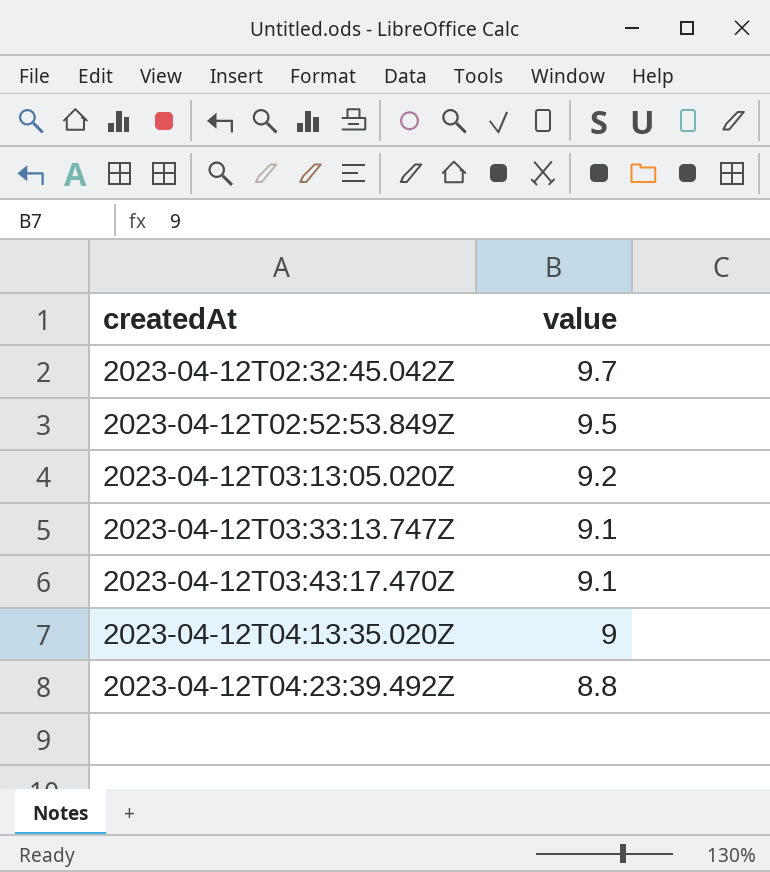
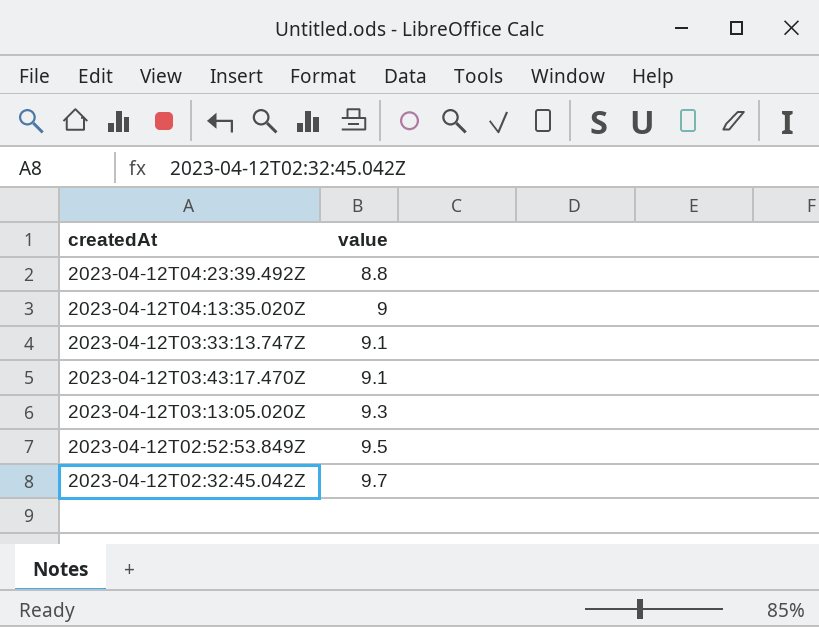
row order: createdAt ascending -> value ascending
2023-04-12T03:13:05.020Z | value: 9.2 -> 9.3

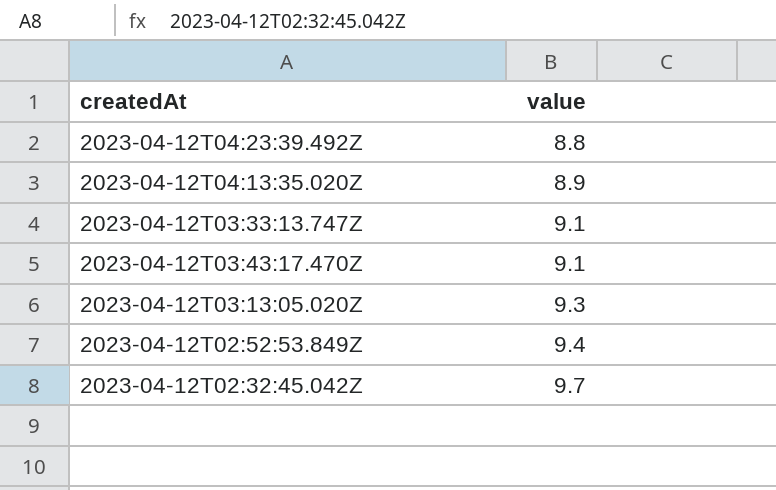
2023-04-12T04:13:35.020Z | value: 9 -> 8.9
2023-04-12T02:52:53.849Z | value: 9.5 -> 9.4

